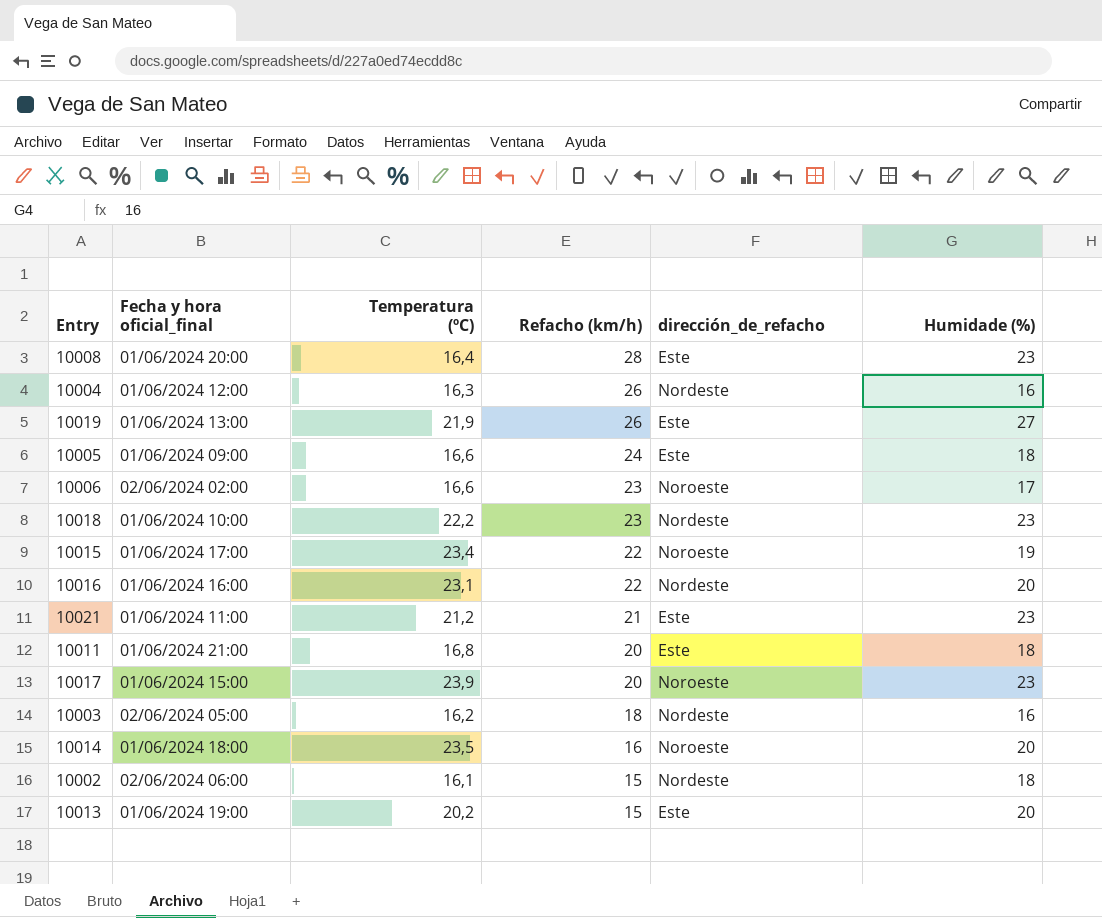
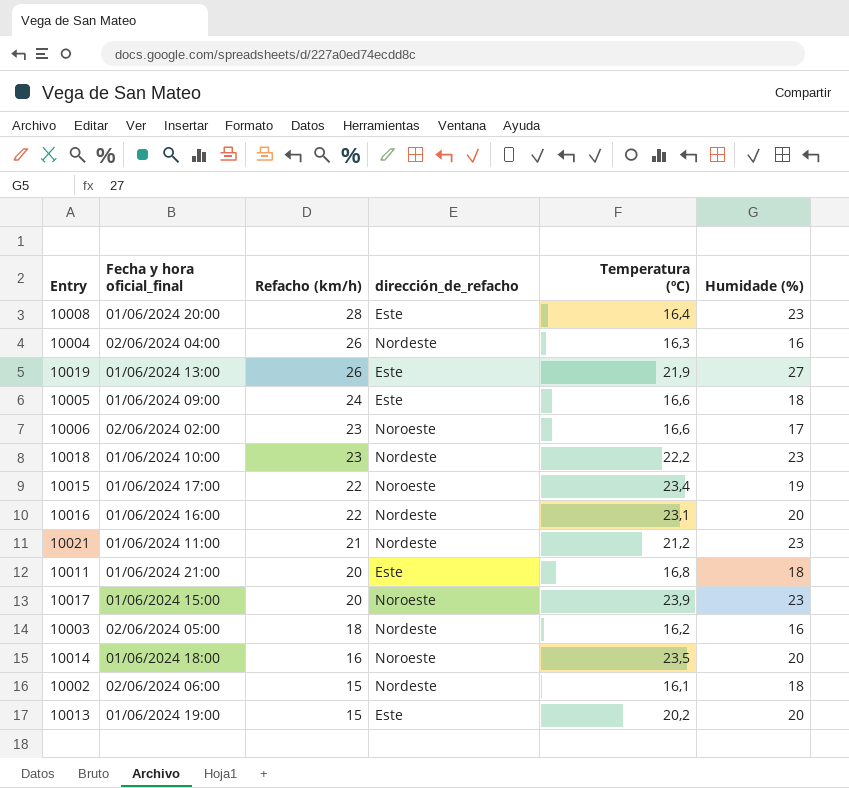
column Temperatura (ºC) | position: 3 -> 5
10004 | Fecha y hora oficial_final: 01/06/2024 12:00 -> 02/06/2024 04:00
10021 | dirección_de_refacho: Este -> Nordeste

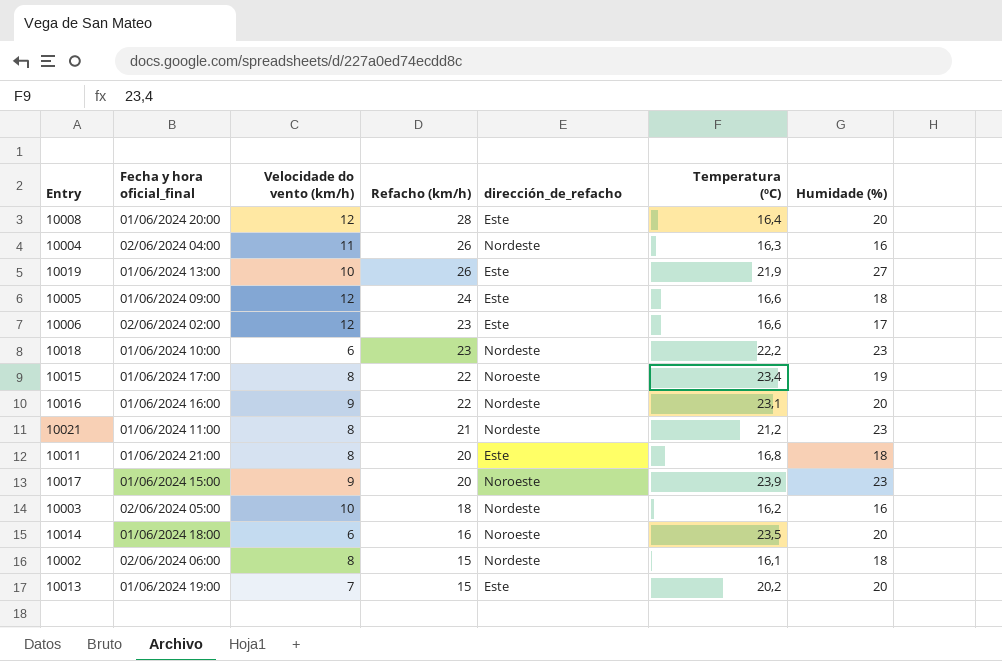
column Velocidade do vento (km/h) | position: none -> 3
10008 | Humidade (%): 23 -> 20
10006 | dirección_de_refacho: Noroeste -> Este

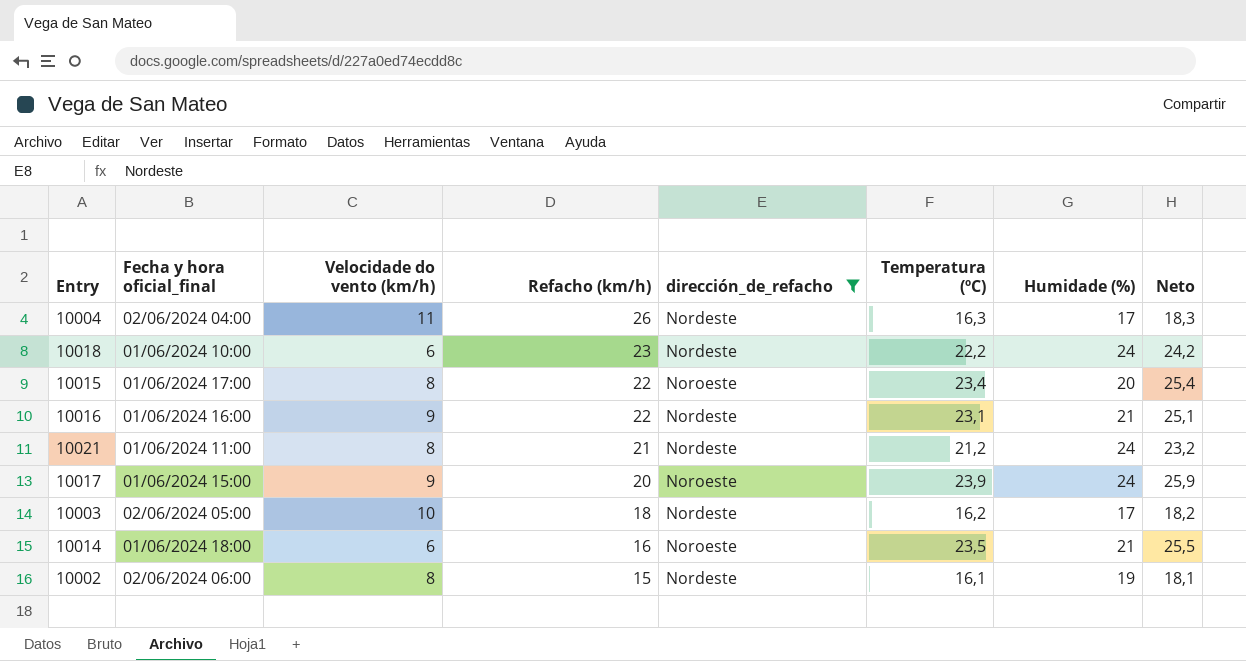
filter: none -> dirección_de_refacho != Este
column Neto | formula: none -> [Temperatura (ºC)] + 2
10004 | Humidade (%): 16 -> 17
10018 | Humidade (%): 23 -> 24
10015 | Humidade (%): 19 -> 20
10016 | Humidade (%): 20 -> 21
10021 | Humidade (%): 23 -> 24
10017 | Humidade (%): 23 -> 24
10003 | Humidade (%): 16 -> 17
10014 | Humidade (%): 20 -> 21
10002 | Humidade (%): 18 -> 19

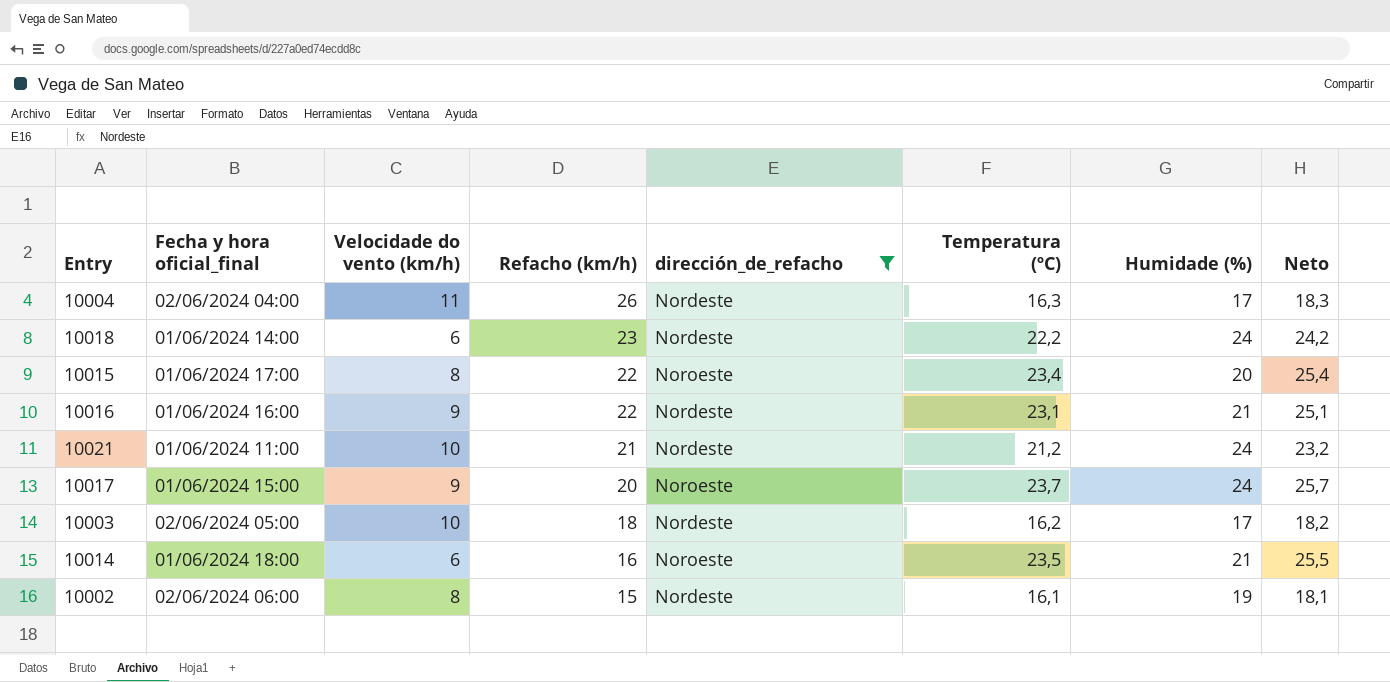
10018 | Fecha y hora oficial_final: 01/06/2024 10:00 -> 01/06/2024 14:00
10021 | Velocidade do vento (km/h): 8 -> 10
10017 | Temperatura (ºC): 23,9 -> 23,7
10017 | Neto: 25,9 -> 25,7

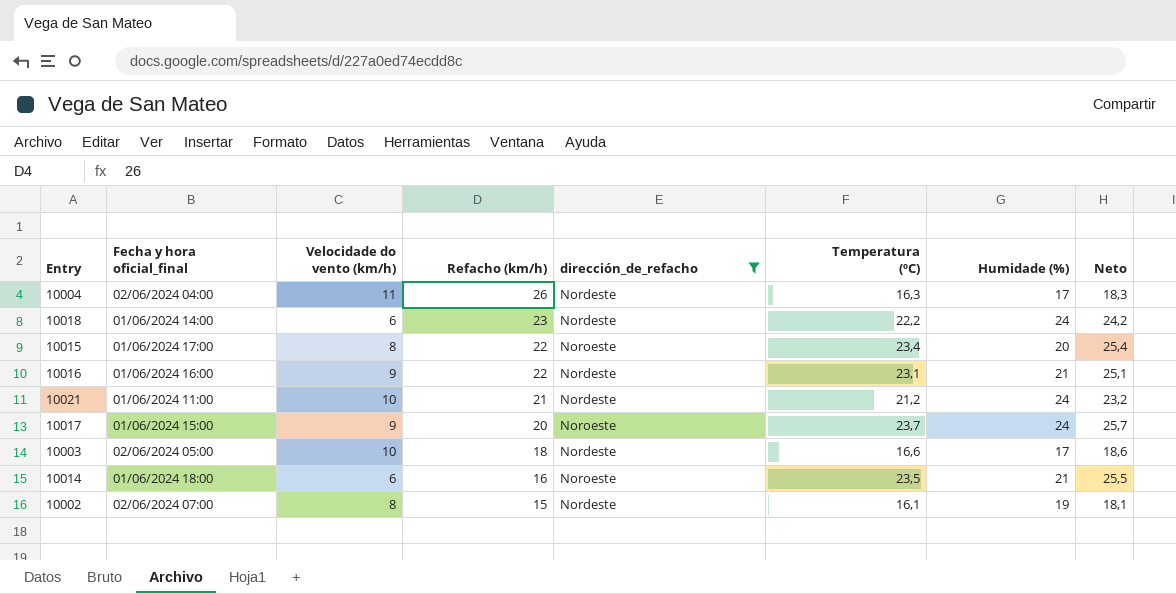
10003 | Temperatura (ºC): 16,2 -> 16,6
10003 | Neto: 18,2 -> 18,6
10002 | Fecha y hora oficial_final: 02/06/2024 06:00 -> 02/06/2024 07:00

